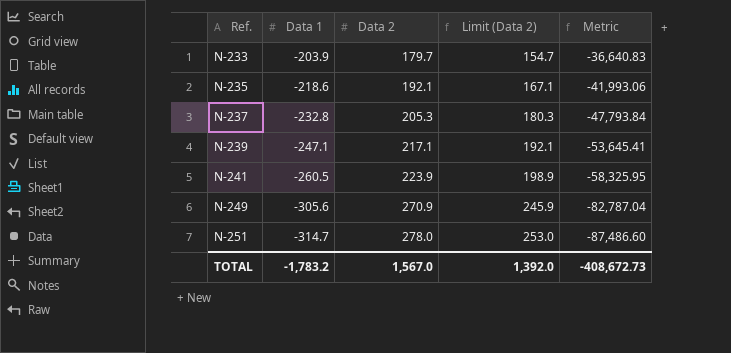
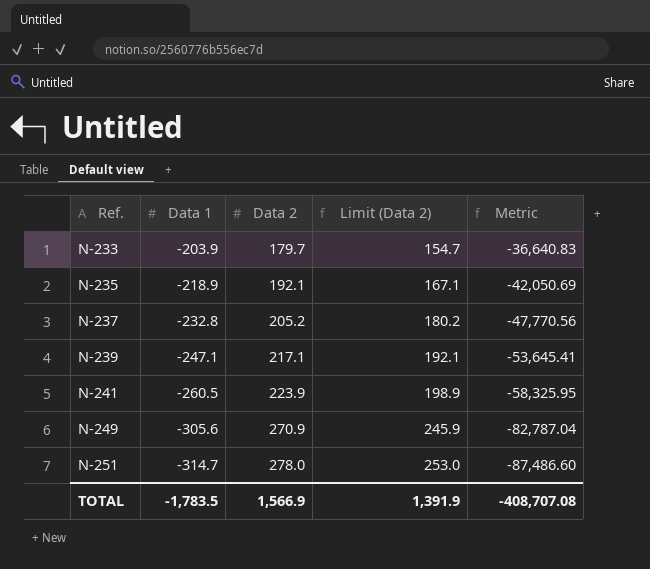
N-235 | Data 1: -218.6 -> -218.9
N-235 | Metric: -41,993.06 -> -42,050.69
N-237 | Data 2: 205.3 -> 205.2
N-237 | Limit (Data 2): 180.3 -> 180.2
N-237 | Metric: -47,793.84 -> -47,770.56
TOTAL | Data 1: -1,783.2 -> -1,783.5
TOTAL | Data 2: 1,567.0 -> 1,566.9
TOTAL | Limit (Data 2): 1,392.0 -> 1,391.9
TOTAL | Metric: -408,672.73 -> -408,707.08

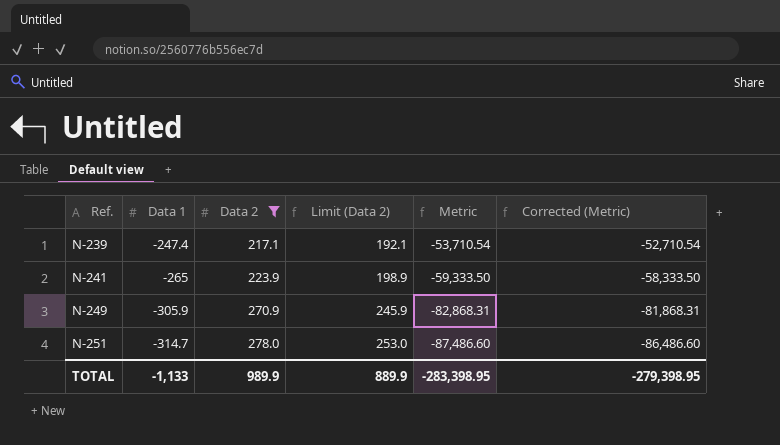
filter: none -> Data 2 >= 217.1
column Corrected (Metric) | formula: none -> [Metric] + 1000
N-239 | Data 1: -247.1 -> -247.4
N-239 | Metric: -53,645.41 -> -53,710.54
N-241 | Data 1: -260.5 -> -265
N-241 | Metric: -58,325.95 -> -59,333.50
N-249 | Data 1: -305.6 -> -305.9
N-249 | Metric: -82,787.04 -> -82,868.31
TOTAL | Data 1: -1,783.5 -> -1,133
TOTAL | Data 2: 1,566.9 -> 989.9
TOTAL | Limit (Data 2): 1,391.9 -> 889.9
TOTAL | Metric: -408,707.08 -> -283,398.95

